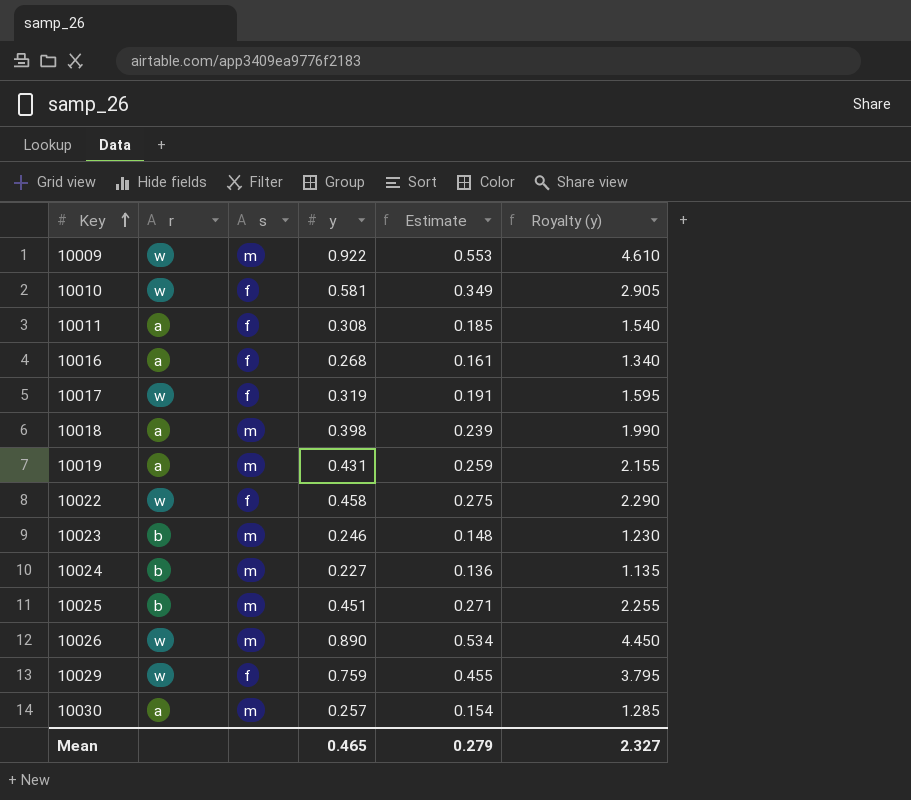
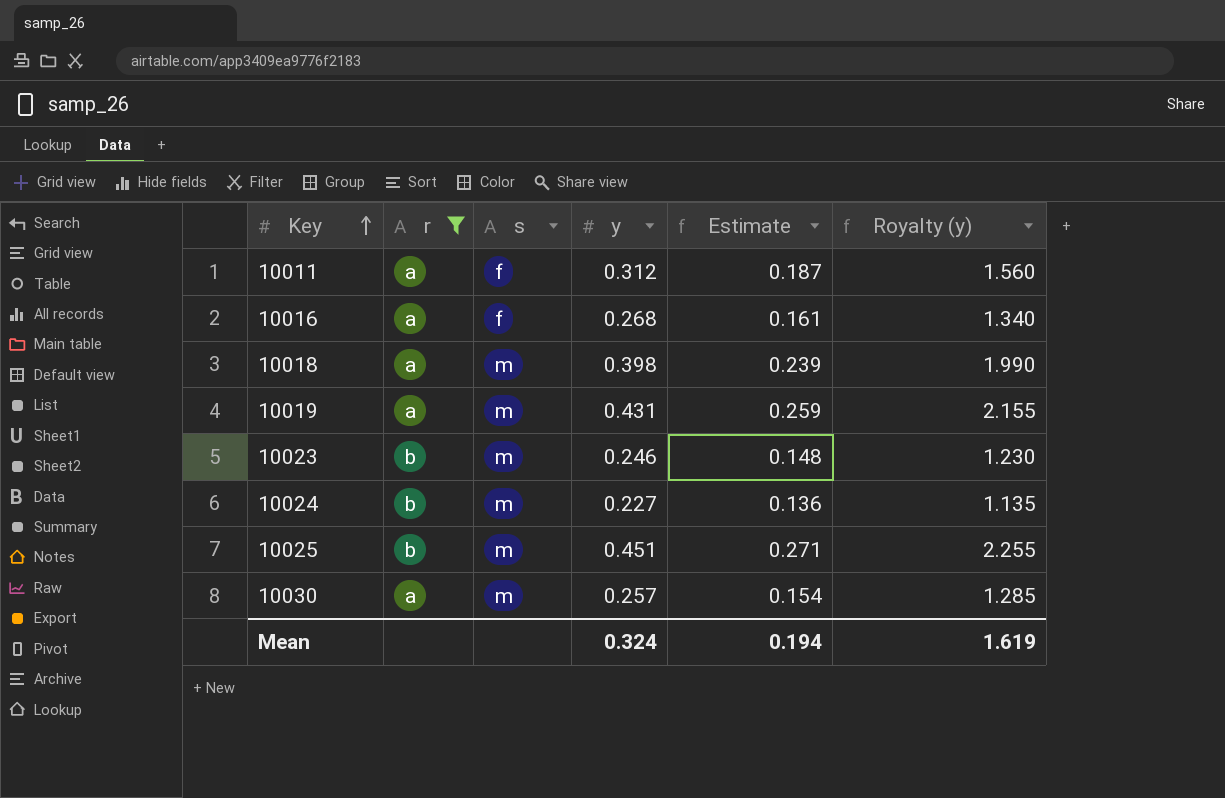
filter: none -> r != w
10011 | y: 0.308 -> 0.312
10011 | Estimate: 0.185 -> 0.187
10011 | Royalty (y): 1.540 -> 1.560
Mean | y: 0.465 -> 0.324
Mean | Estimate: 0.279 -> 0.194
Mean | Royalty (y): 2.327 -> 1.619

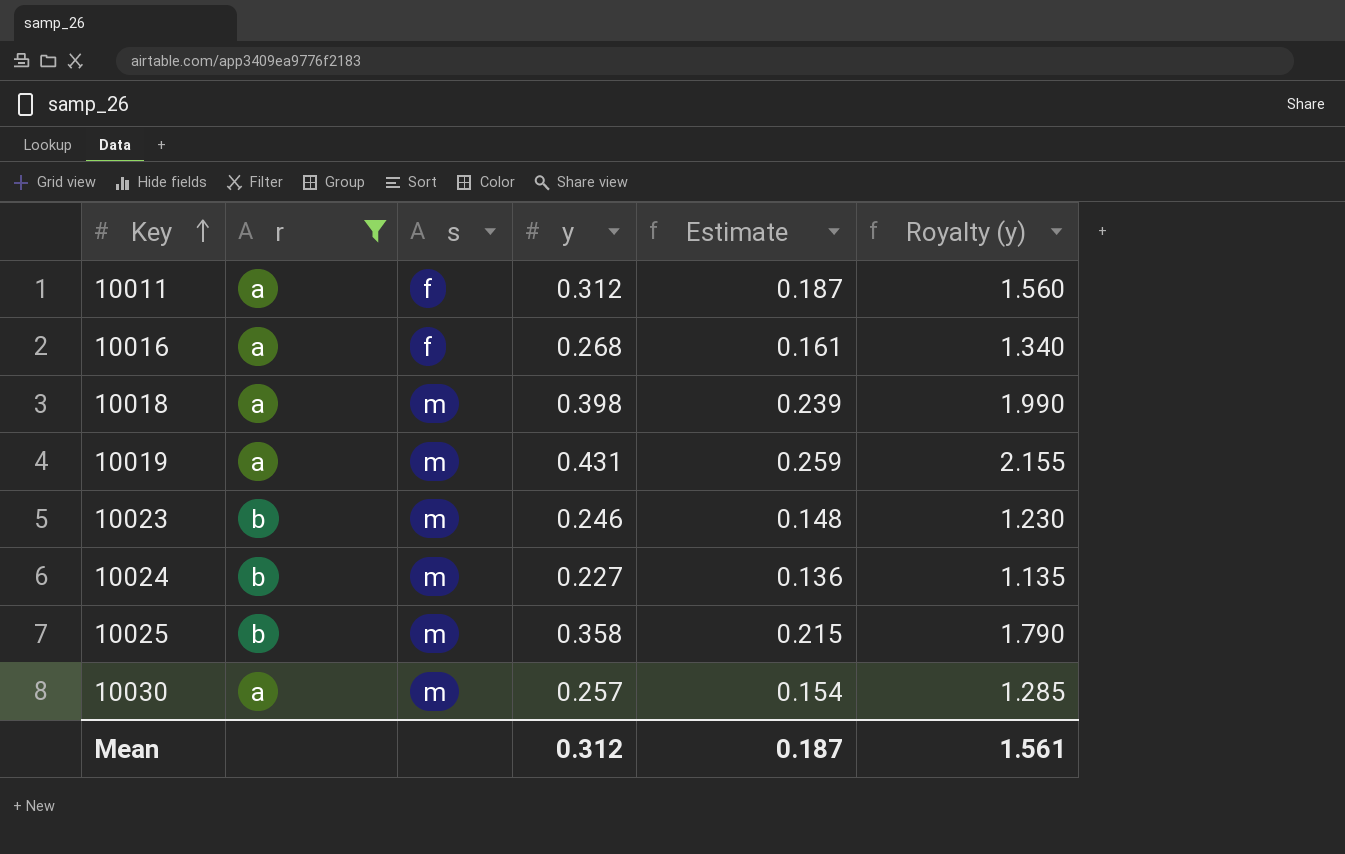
10025 | y: 0.451 -> 0.358
10025 | Estimate: 0.271 -> 0.215
10025 | Royalty (y): 2.255 -> 1.790
Mean | y: 0.324 -> 0.312
Mean | Estimate: 0.194 -> 0.187
Mean | Royalty (y): 1.619 -> 1.561

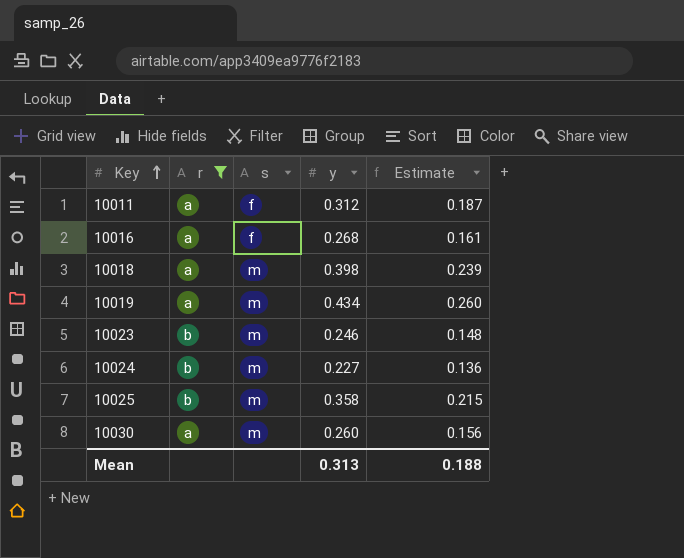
column Royalty (y) | formula: [y] * 5 -> none
10019 | y: 0.431 -> 0.434
10019 | Estimate: 0.259 -> 0.260
10030 | y: 0.257 -> 0.260
10030 | Estimate: 0.154 -> 0.156
Mean | y: 0.312 -> 0.313
Mean | Estimate: 0.187 -> 0.188

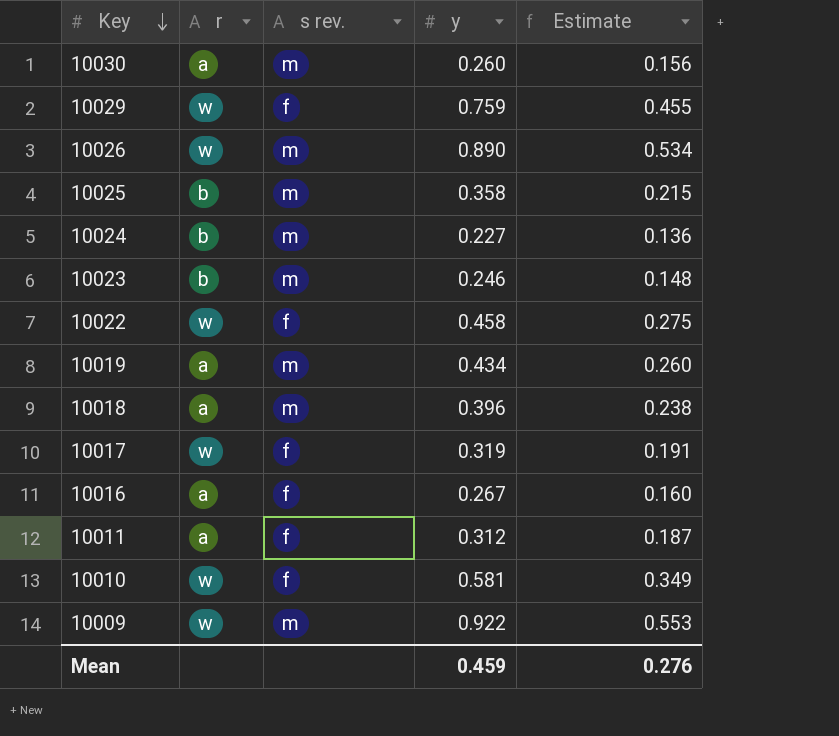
filter: r != w -> none
row order: Key ascending -> Key descending
column name: s -> s rev.
10018 | y: 0.398 -> 0.396
10018 | Estimate: 0.239 -> 0.238
10016 | y: 0.268 -> 0.267
10016 | Estimate: 0.161 -> 0.160
Mean | y: 0.313 -> 0.459
Mean | Estimate: 0.188 -> 0.276

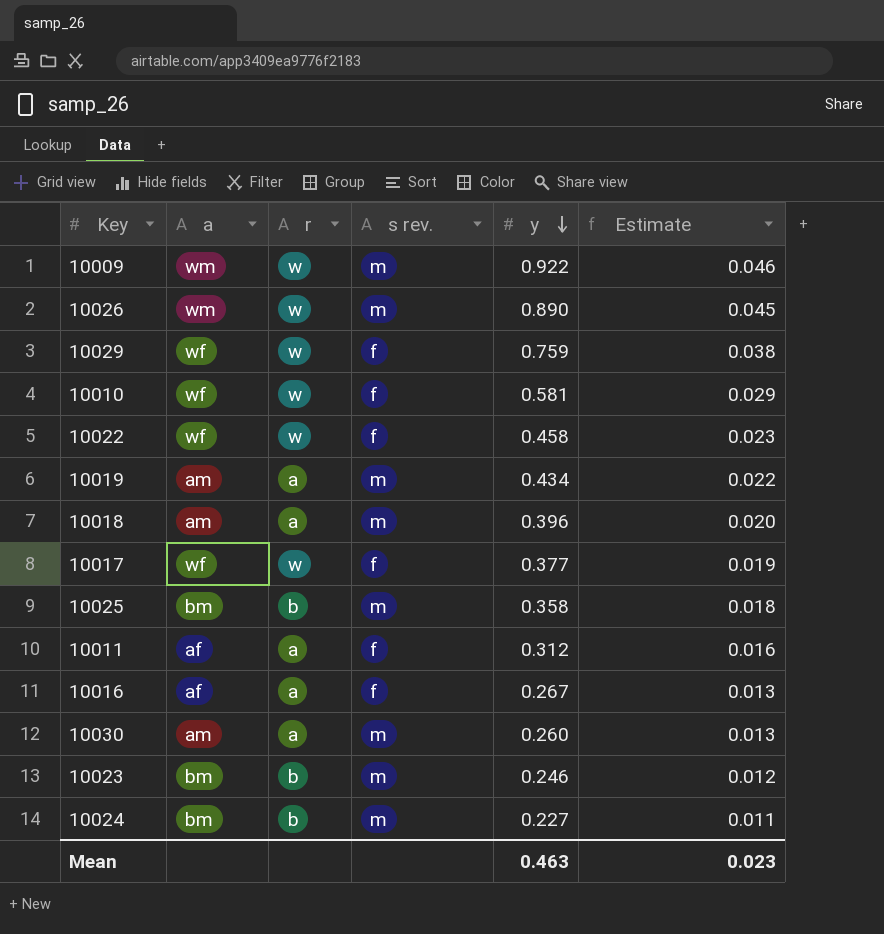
row order: Key descending -> y descending
column a | position: none -> 2
column Estimate | formula: [y] * 0.6 -> [y] * 0.05
10017 | y: 0.319 -> 0.377
Mean | y: 0.459 -> 0.463
Mean | Estimate: 0.276 -> 0.023

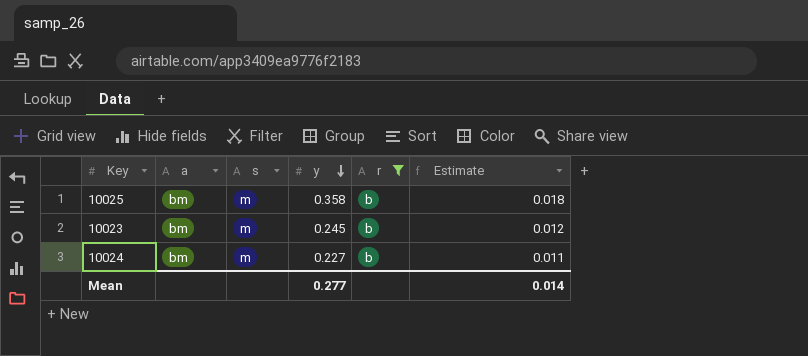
filter: none -> r = b
column name: s rev. -> s
column r | position: 3 -> 5
10023 | y: 0.246 -> 0.245
Mean | y: 0.463 -> 0.277
Mean | Estimate: 0.023 -> 0.014

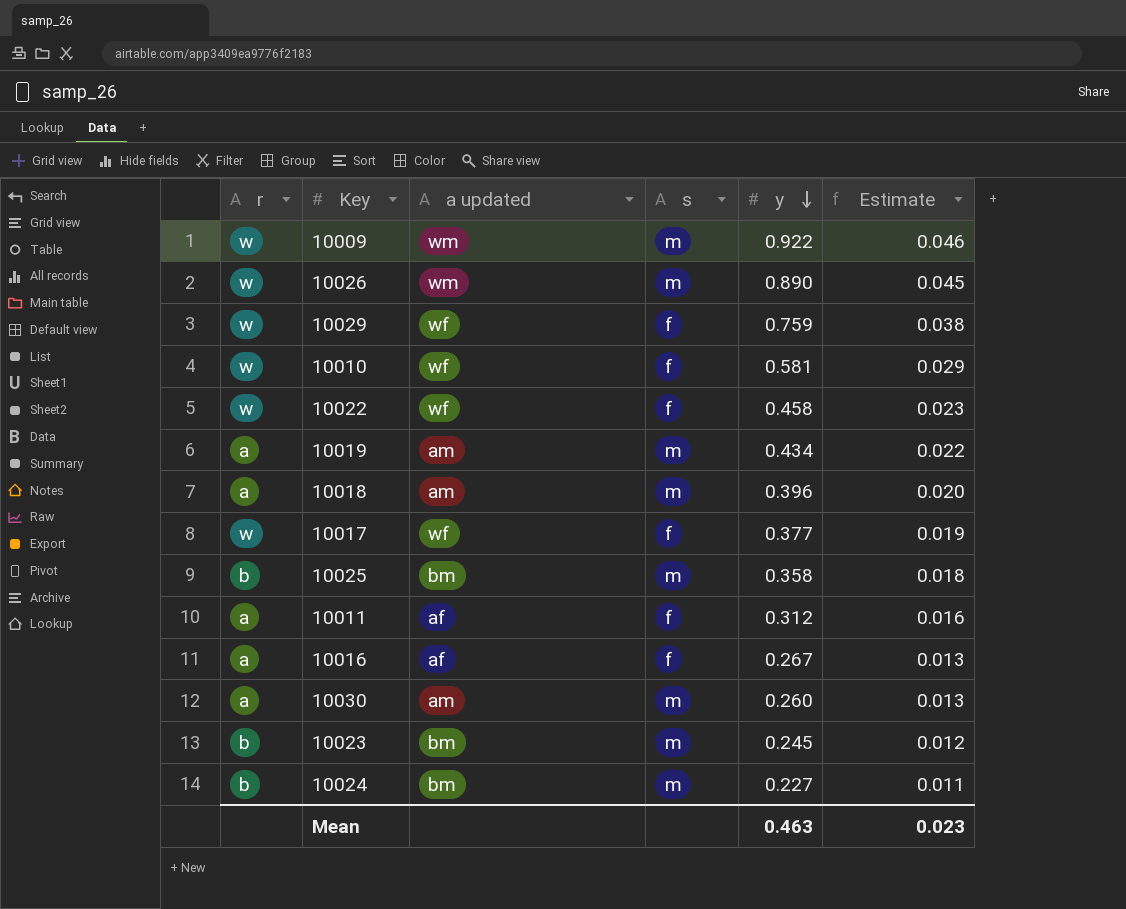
filter: r = b -> none
column r | position: 5 -> 1
column name: a -> a updated
Mean | y: 0.277 -> 0.463
Mean | Estimate: 0.014 -> 0.023

